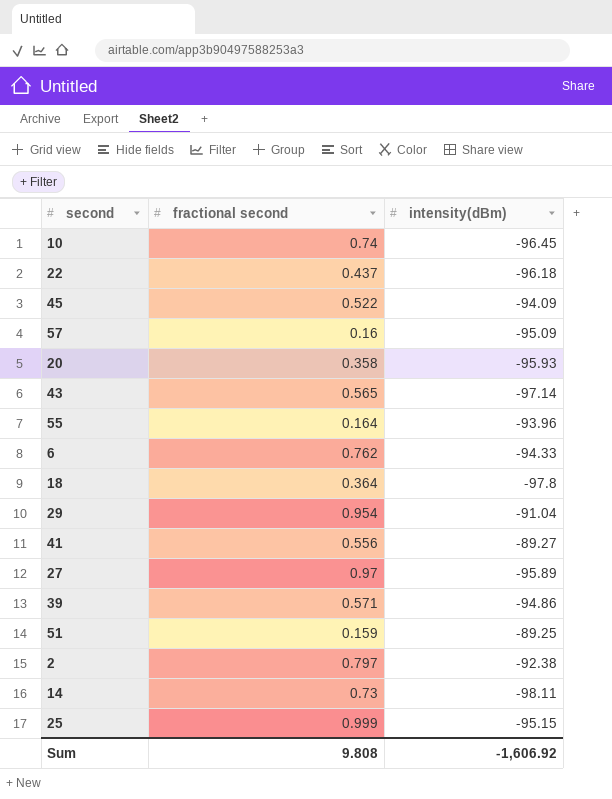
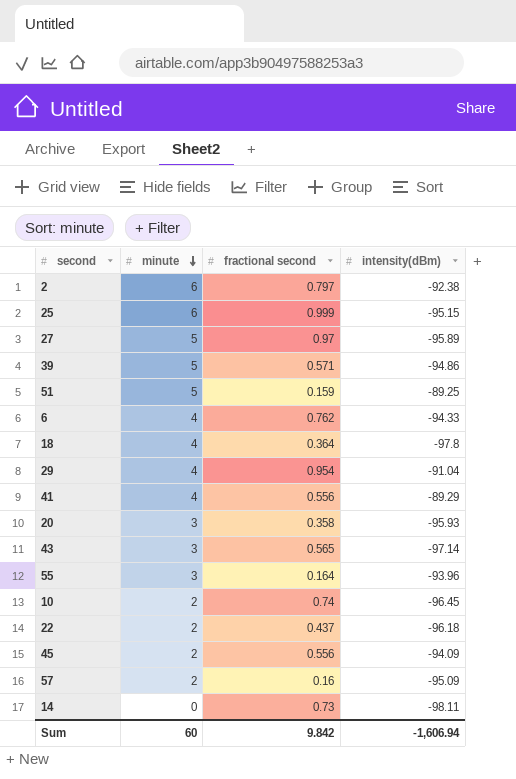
row order: none -> minute descending
column minute | position: none -> 2
41 | intensity(dBm): -89.27 -> -89.29
45 | fractional second: 0.522 -> 0.556
Sum | fractional second: 9.808 -> 9.842
Sum | intensity(dBm): -1,606.92 -> -1,606.94

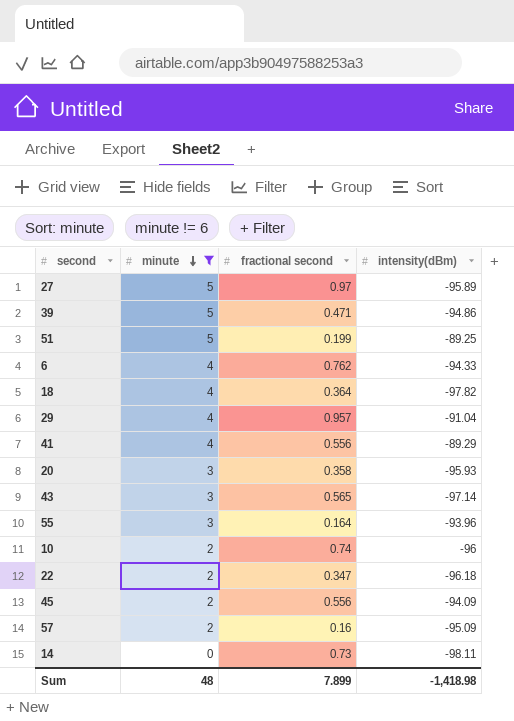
filter: none -> minute != 6
39 | fractional second: 0.571 -> 0.471
51 | fractional second: 0.159 -> 0.199
18 | intensity(dBm): -97.8 -> -97.82
29 | fractional second: 0.954 -> 0.957
10 | intensity(dBm): -96.45 -> -96
22 | fractional second: 0.437 -> 0.347
Sum | minute: 60 -> 48
Sum | fractional second: 9.842 -> 7.899
Sum | intensity(dBm): -1,606.94 -> -1,418.98

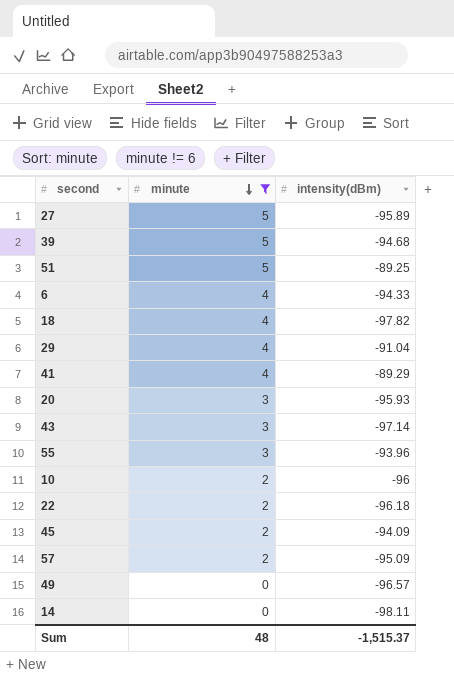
column fractional second | position: 3 -> none
39 | intensity(dBm): -94.86 -> -94.68
row 49: none -> 0 | -96.57
Sum | intensity(dBm): -1,418.98 -> -1,515.37

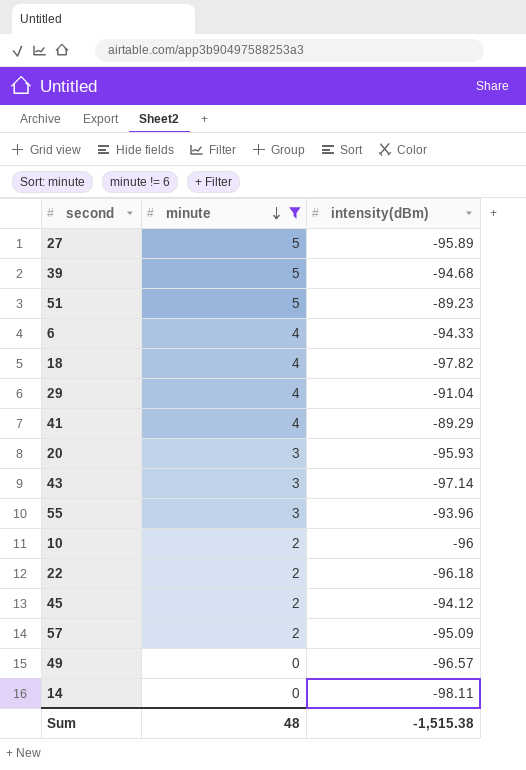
51 | intensity(dBm): -89.25 -> -89.23
45 | intensity(dBm): -94.09 -> -94.12
Sum | intensity(dBm): -1,515.37 -> -1,515.38

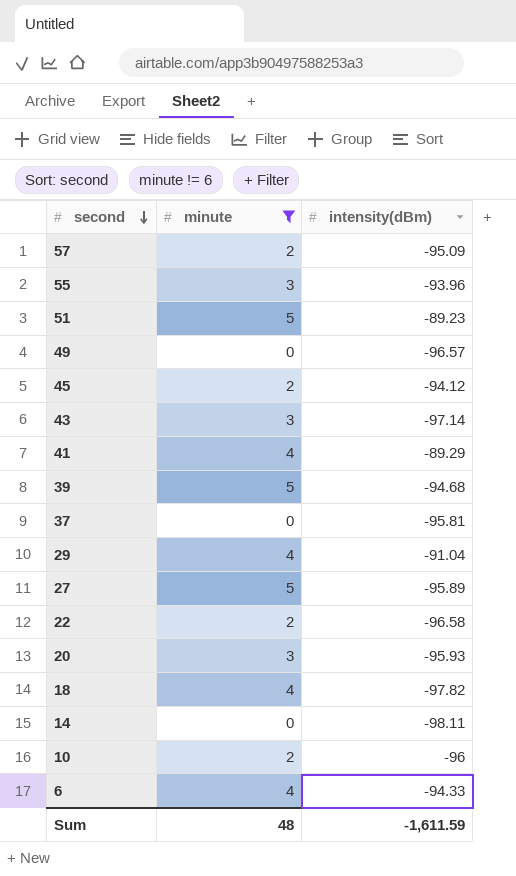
row order: minute descending -> second descending
row 37: none -> 0 | -95.81
22 | intensity(dBm): -96.18 -> -96.58
Sum | intensity(dBm): -1,515.38 -> -1,611.59

